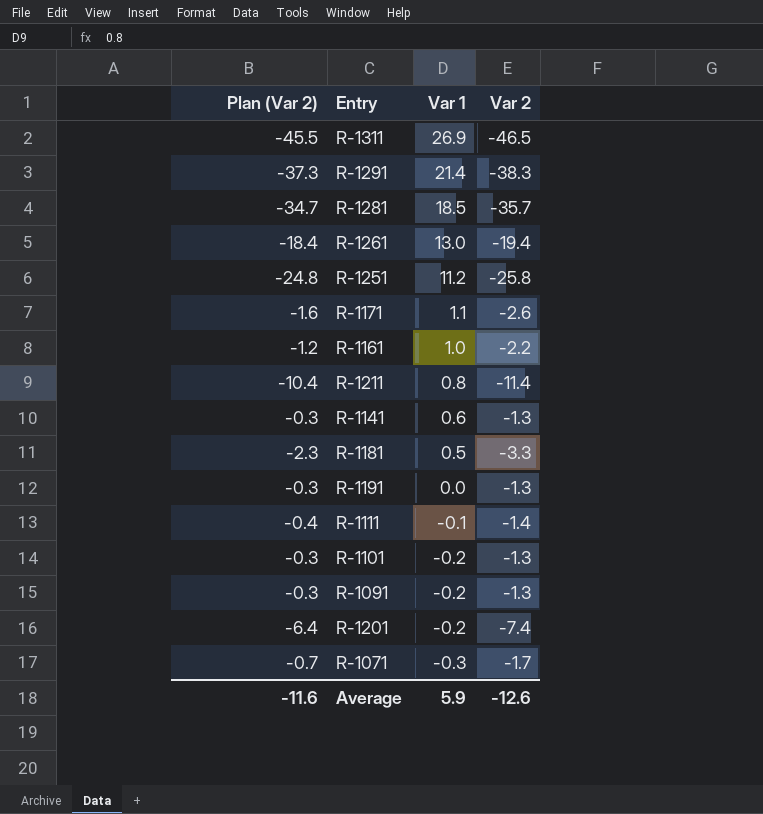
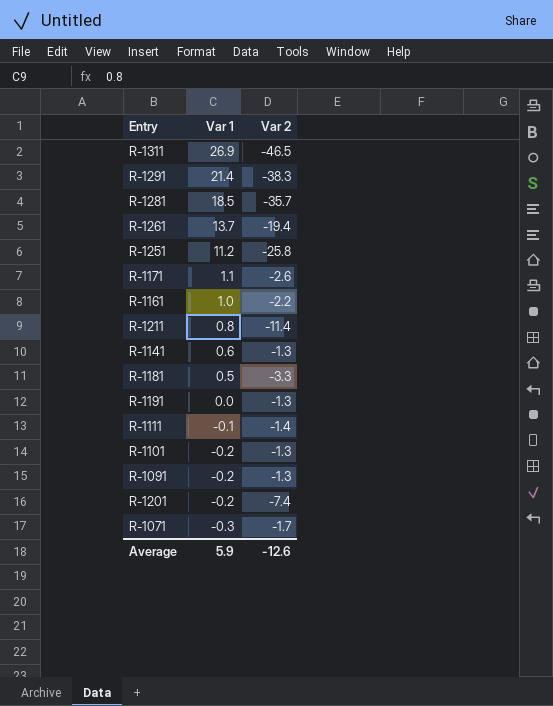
column Plan (Var 2) | formula: [Var 2] + 1 -> none
R-1261 | Var 1: 13.0 -> 13.7

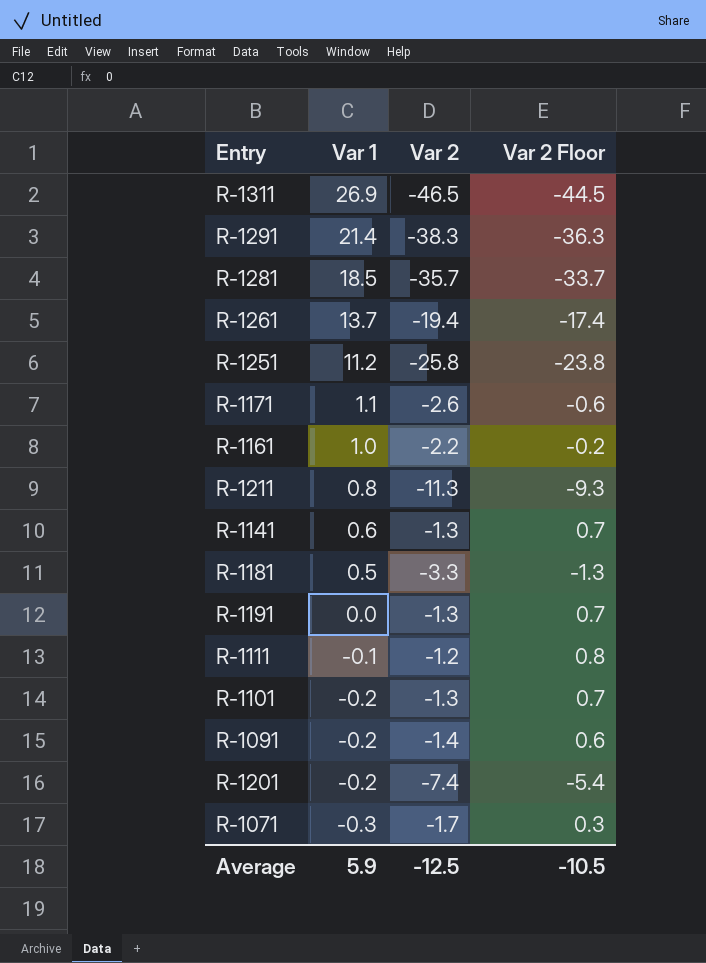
column Var 2 Floor | formula: none -> [Var 2] + 2
R-1211 | Var 2: -11.4 -> -11.3
R-1111 | Var 2: -1.4 -> -1.2
R-1091 | Var 2: -1.3 -> -1.4
Average | Var 2: -12.6 -> -12.5

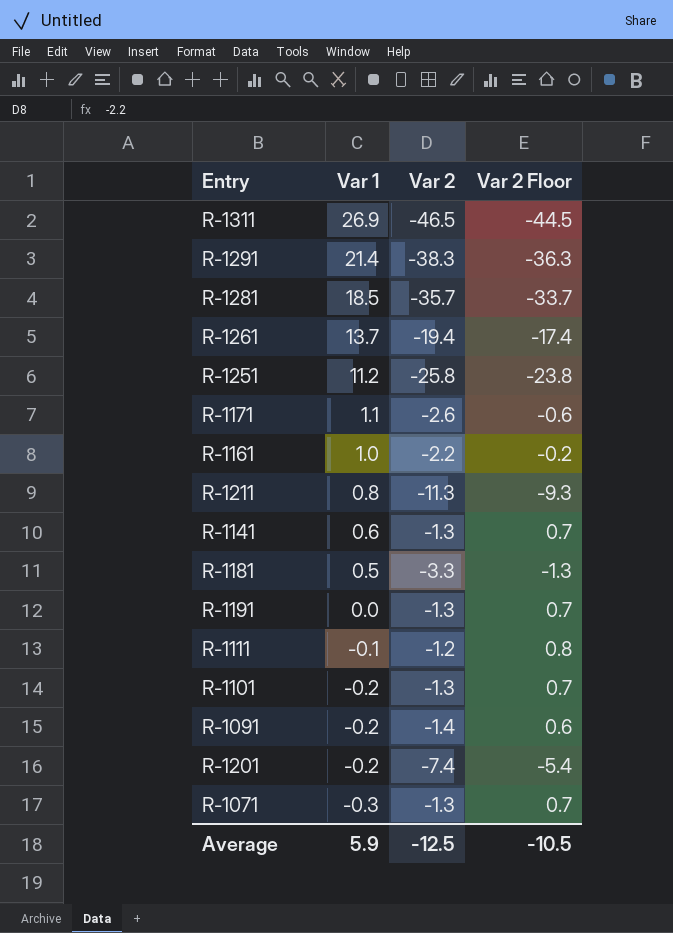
R-1071 | Var 2: -1.7 -> -1.3
R-1071 | Var 2 Floor: 0.3 -> 0.7

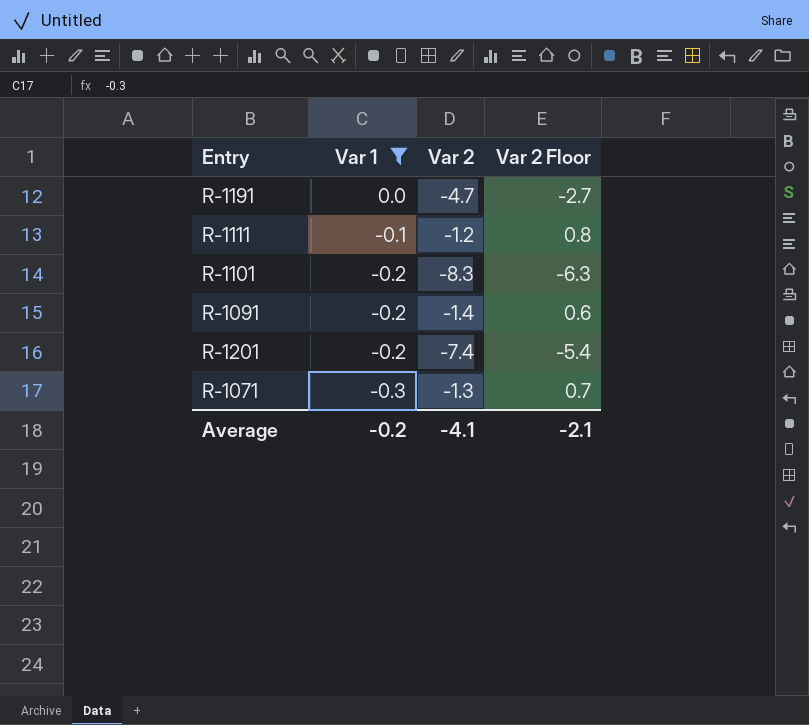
filter: none -> Var 1 <= 0.0
R-1191 | Var 2: -1.3 -> -4.7
R-1191 | Var 2 Floor: 0.7 -> -2.7
R-1101 | Var 2: -1.3 -> -8.3
R-1101 | Var 2 Floor: 0.7 -> -6.3
Average | Var 1: 5.9 -> -0.2
Average | Var 2: -12.5 -> -4.1
Average | Var 2 Floor: -10.5 -> -2.1

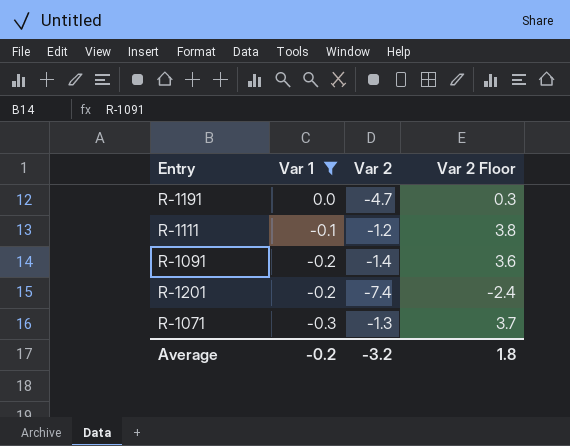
column Var 2 Floor | formula: [Var 2] + 2 -> [Var 2] + 5
row R-1101: -0.2 | -8.3 | -6.3 -> none
Average | Var 2: -4.1 -> -3.2
Average | Var 2 Floor: -2.1 -> 1.8

